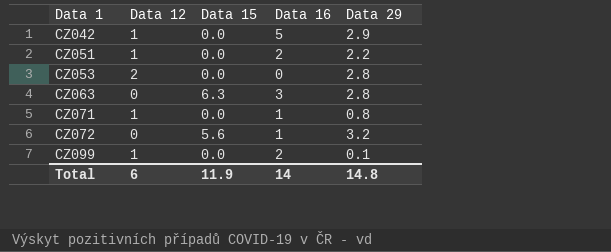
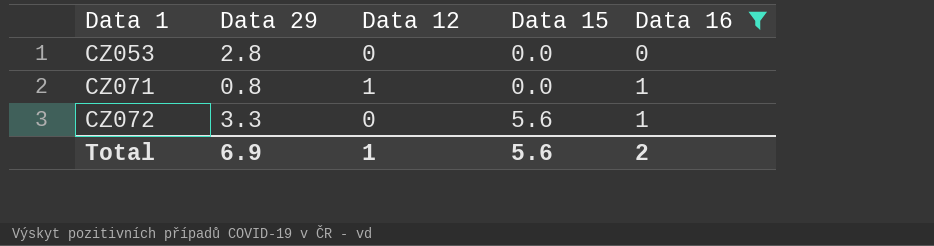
filter: none -> Data 16 <= 1
column Data 29 | position: 5 -> 2
CZ053 | Data 12: 2 -> 0
CZ072 | Data 29: 3.2 -> 3.3
Total | Data 29: 14.8 -> 6.9
Total | Data 12: 6 -> 1
Total | Data 15: 11.9 -> 5.6
Total | Data 16: 14 -> 2

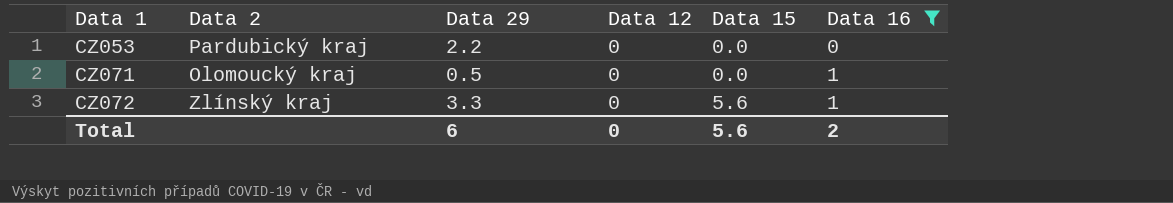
column Data 2 | position: none -> 2
CZ053 | Data 29: 2.8 -> 2.2
CZ071 | Data 29: 0.8 -> 0.5
CZ071 | Data 12: 1 -> 0
Total | Data 29: 6.9 -> 6
Total | Data 12: 1 -> 0

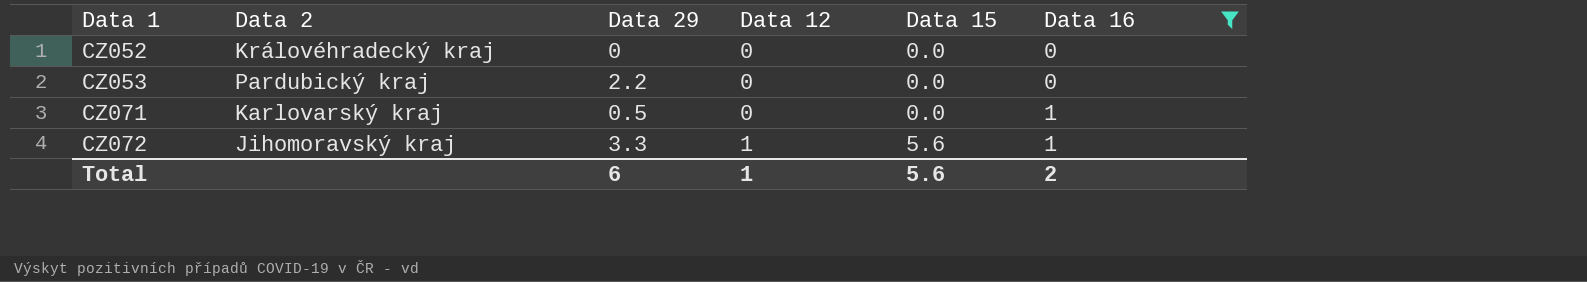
row CZ052: none -> Královéhradecký kraj | 0 | 0 | 0.0 | 0
CZ071 | Data 2: Olomoucký kraj -> Karlovarský kraj
CZ072 | Data 2: Zlínský kraj -> Jihomoravský kraj
CZ072 | Data 12: 0 -> 1
Total | Data 12: 0 -> 1

